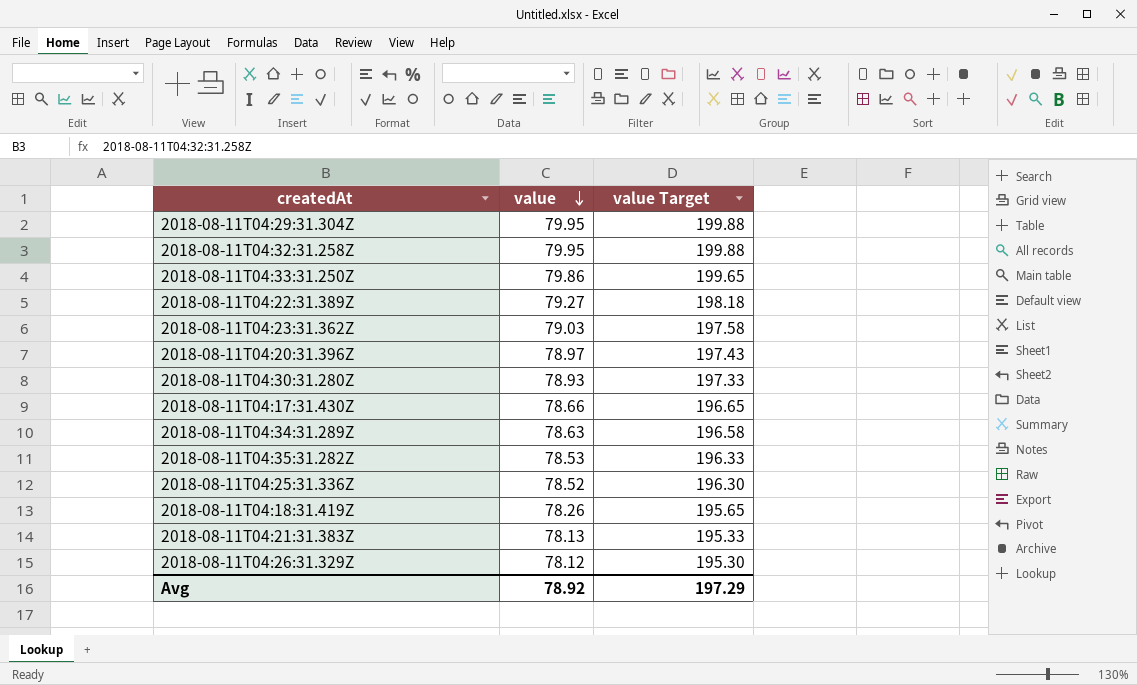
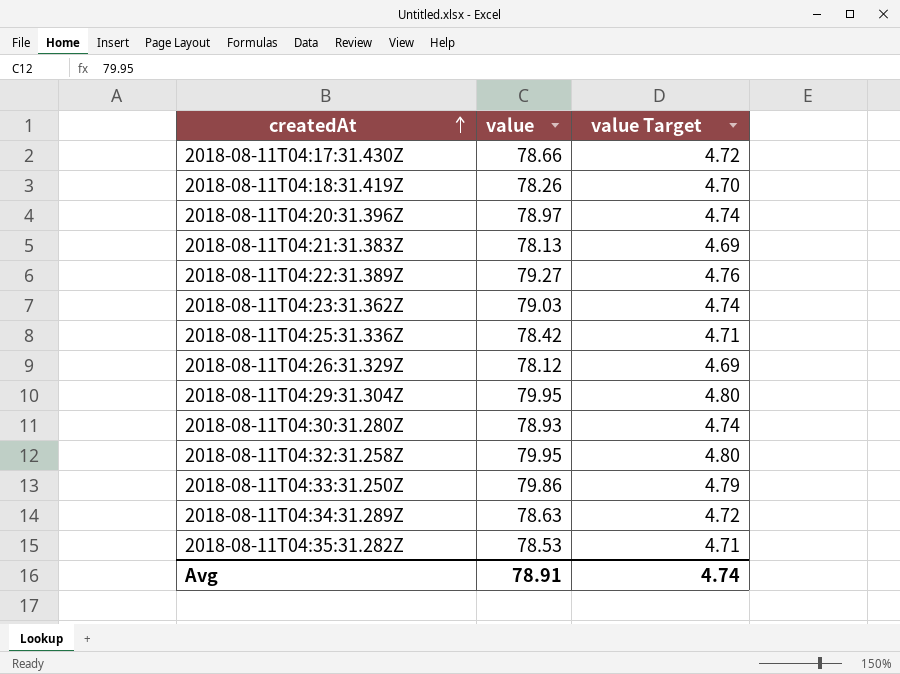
row order: value descending -> createdAt ascending
column value Target | formula: [value] * 2.5 -> [value] * 0.06
2018-08-11T04:25:31.336Z | value: 78.52 -> 78.42
Avg | value: 78.92 -> 78.91
Avg | value Target: 197.29 -> 4.74

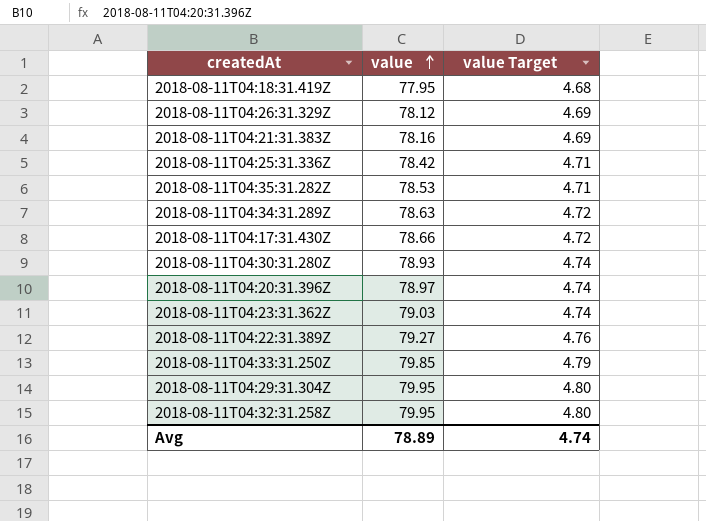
row order: createdAt ascending -> value ascending
2018-08-11T04:18:31.419Z | value: 78.26 -> 77.95
2018-08-11T04:18:31.419Z | value Target: 4.70 -> 4.68
2018-08-11T04:21:31.383Z | value: 78.13 -> 78.16
2018-08-11T04:33:31.250Z | value: 79.86 -> 79.85
Avg | value: 78.91 -> 78.89

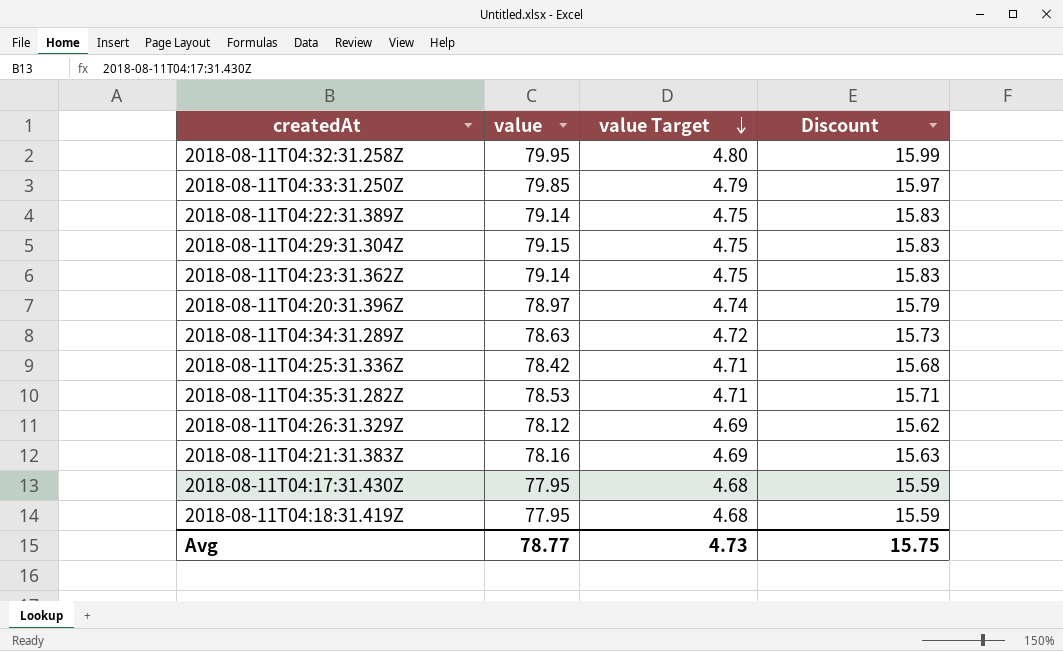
row order: value ascending -> value Target descending
column Discount | formula: none -> [value] * 0.2
row 2018-08-11T04:30:31.280Z: 78.93 | 4.74 -> none
2018-08-11T04:22:31.389Z | value: 79.27 -> 79.14
2018-08-11T04:22:31.389Z | value Target: 4.76 -> 4.75
2018-08-11T04:29:31.304Z | value: 79.95 -> 79.15
2018-08-11T04:29:31.304Z | value Target: 4.80 -> 4.75
2018-08-11T04:23:31.362Z | value: 79.03 -> 79.14
2018-08-11T04:23:31.362Z | value Target: 4.74 -> 4.75
2018-08-11T04:17:31.430Z | value: 78.66 -> 77.95
2018-08-11T04:17:31.430Z | value Target: 4.72 -> 4.68
Avg | value: 78.89 -> 78.77
Avg | value Target: 4.74 -> 4.73

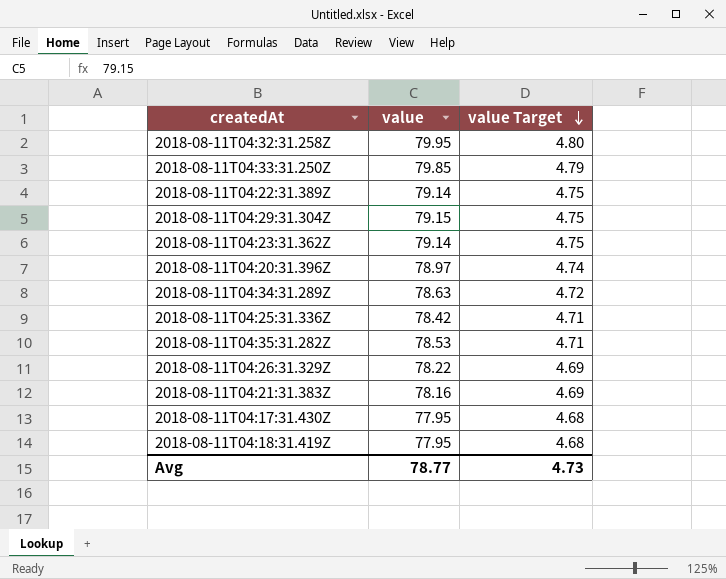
column Discount | formula: [value] * 0.2 -> none
2018-08-11T04:26:31.329Z | value: 78.12 -> 78.22

